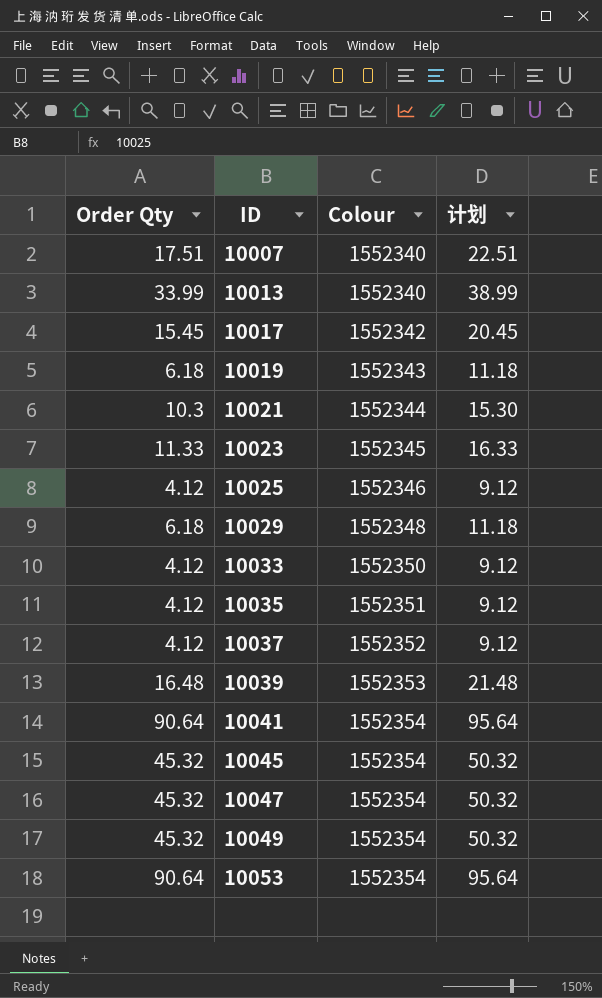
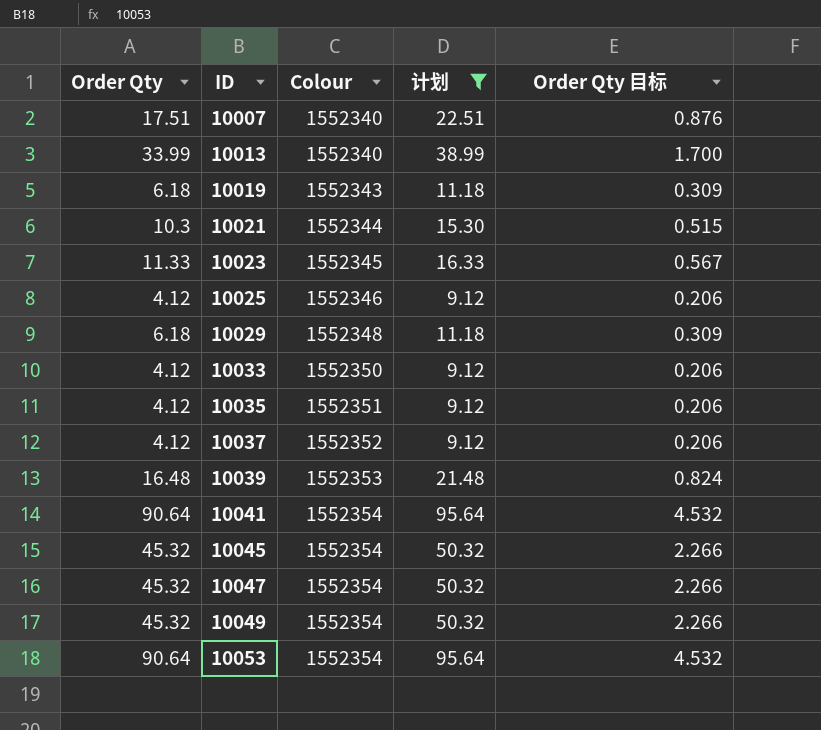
filter: none -> 计划 != 20.45
column Order Qty 目标 | formula: none -> [Order Qty] * 0.05

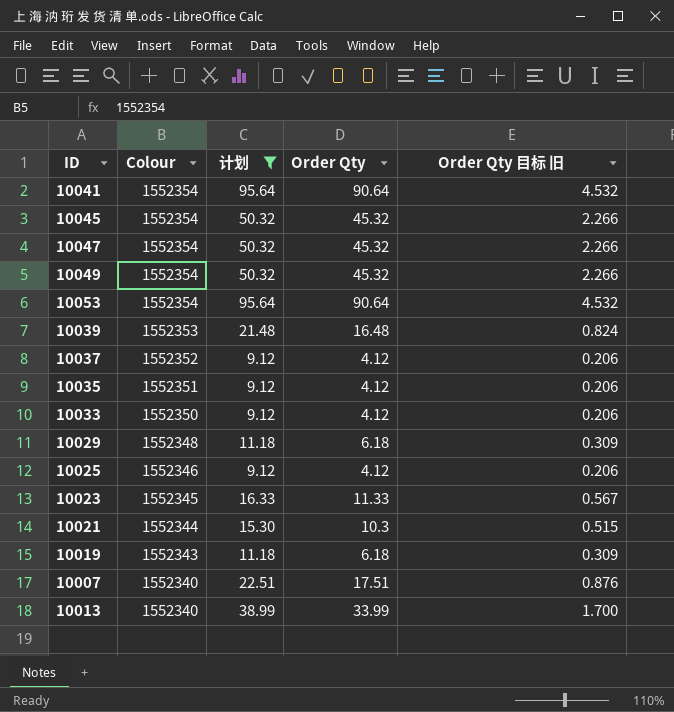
row order: ID ascending -> Colour descending
column Order Qty | position: 1 -> 4
column name: Order Qty 目标 -> Order Qty 目标 旧

